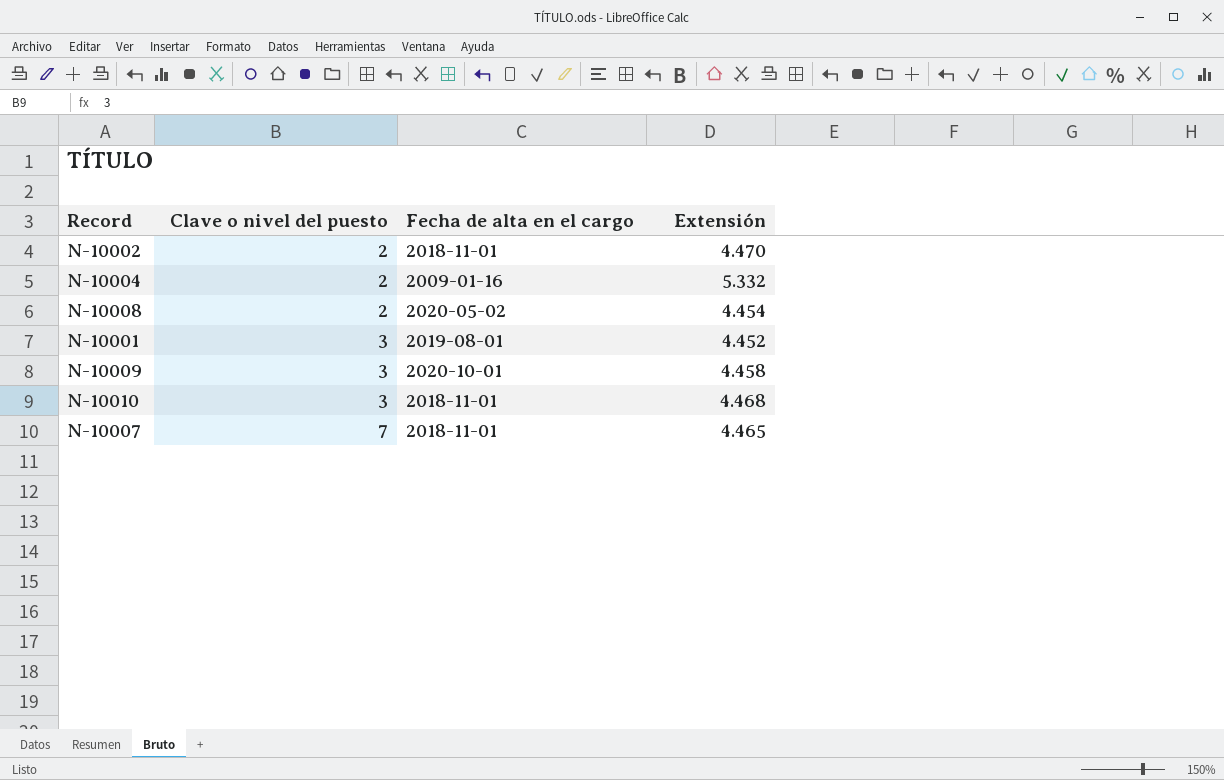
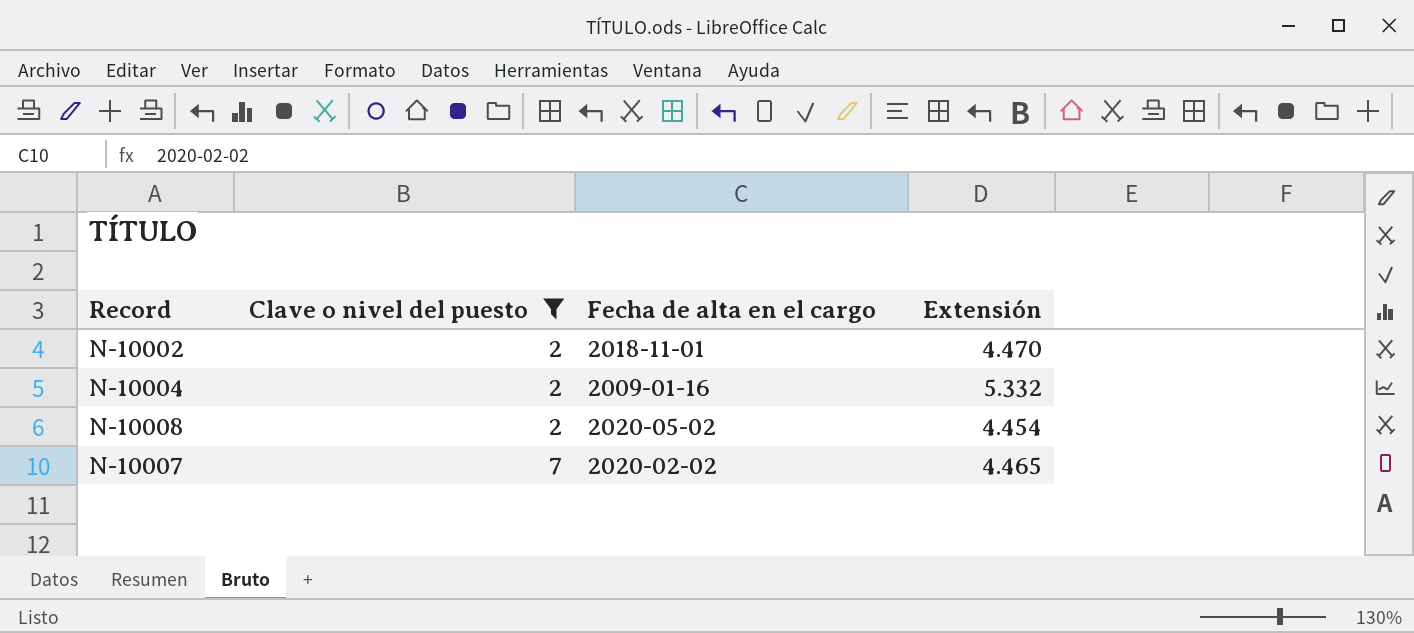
filter: none -> Clave o nivel del puesto != 3
N-10007 | Fecha de alta en el cargo: 2018-11-01 -> 2020-02-02

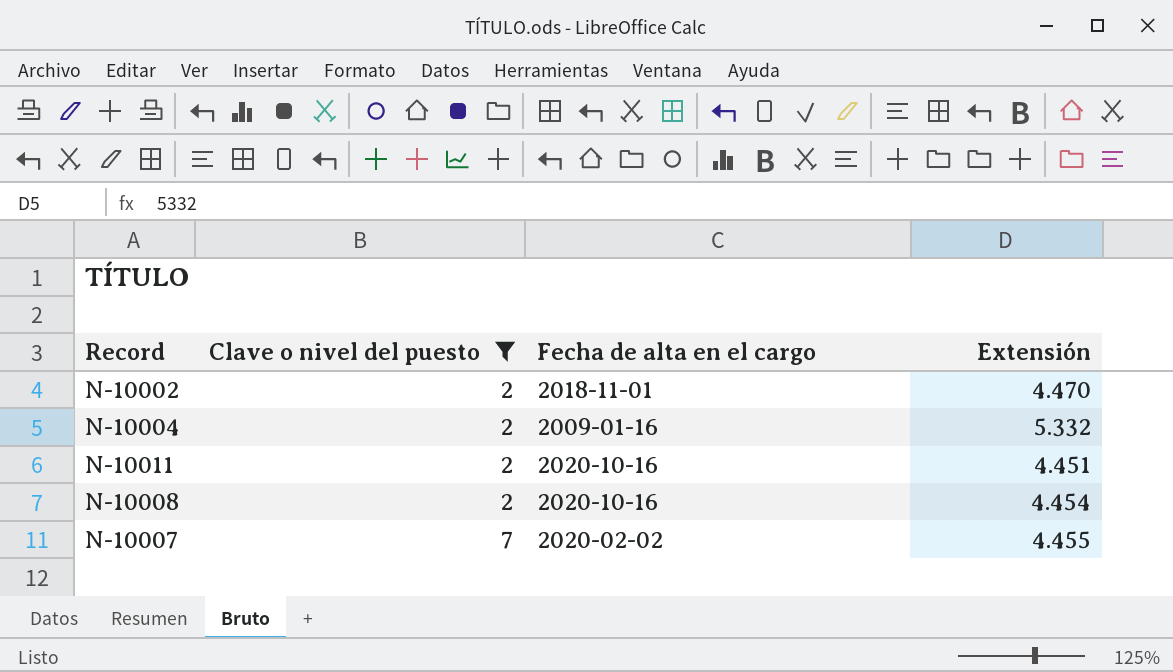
row N-10011: none -> 2 | 2020-10-16 | 4.451
N-10008 | Fecha de alta en el cargo: 2020-05-02 -> 2020-10-16
N-10007 | Extensión: 4.465 -> 4.455

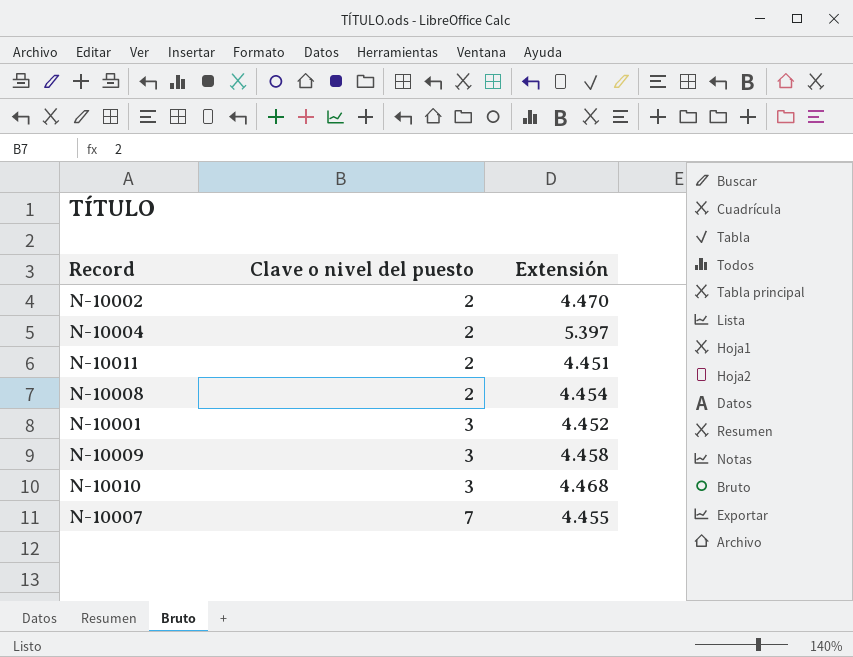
filter: Clave o nivel del puesto != 3 -> none
column Fecha de alta en el cargo | position: 3 -> none
N-10004 | Extensión: 5.332 -> 5.397

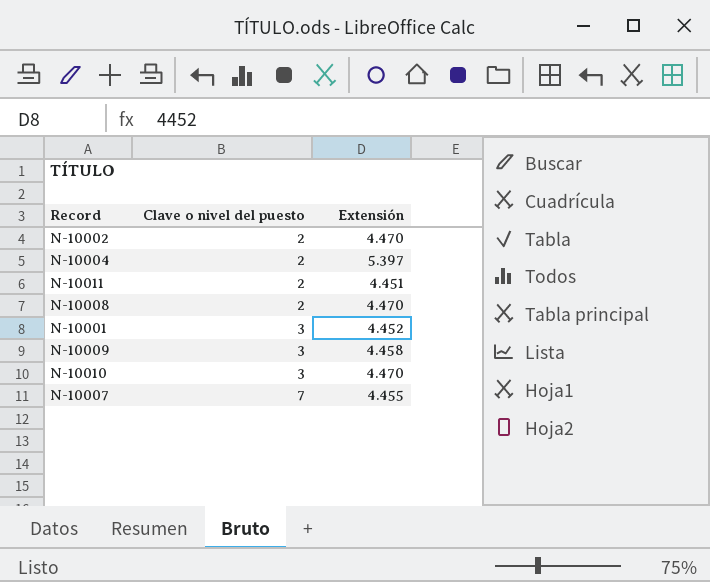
N-10008 | Extensión: 4.454 -> 4.470
N-10010 | Extensión: 4.468 -> 4.470

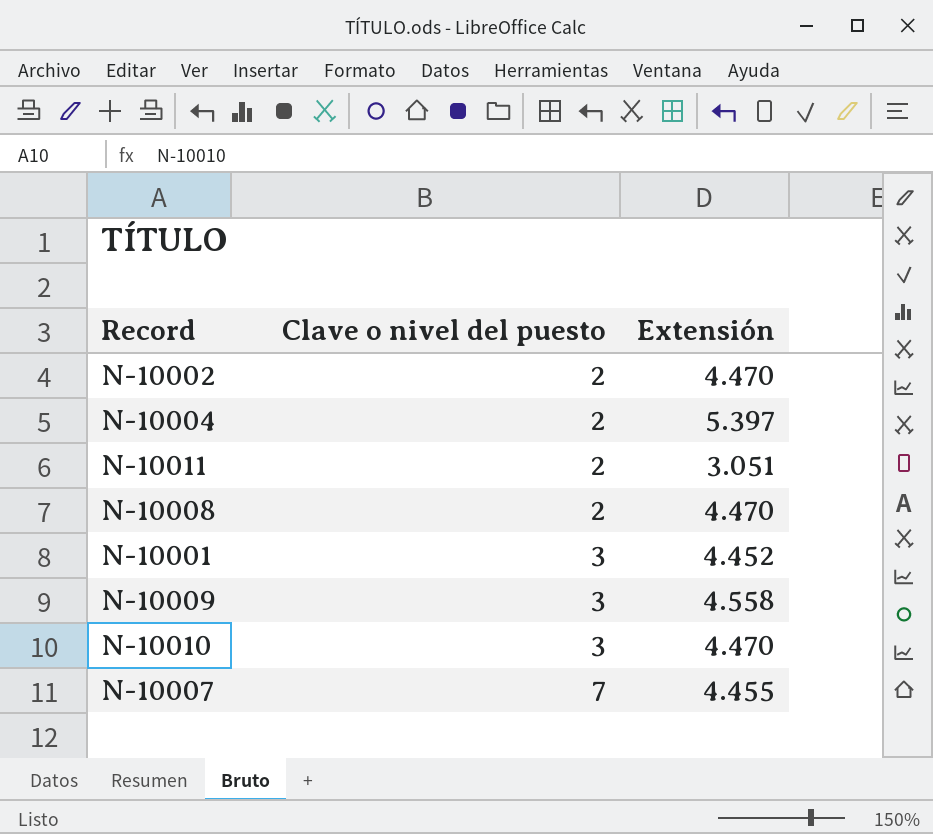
N-10011 | Extensión: 4.451 -> 3.051
N-10009 | Extensión: 4.458 -> 4.558

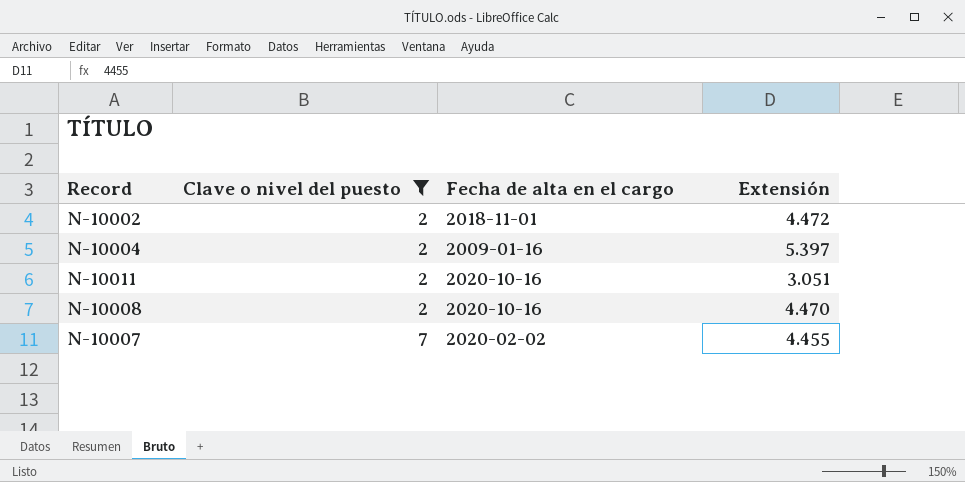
filter: none -> Clave o nivel del puesto != 3
column Fecha de alta en el cargo | position: none -> 3
N-10002 | Extensión: 4.470 -> 4.472

